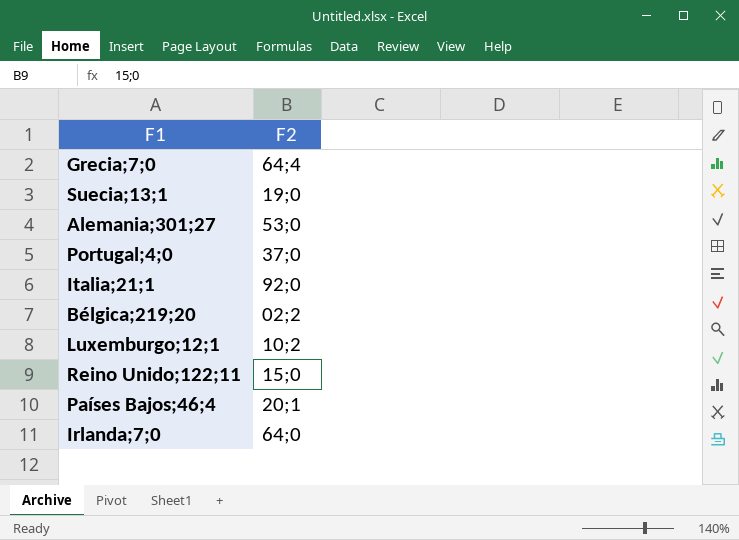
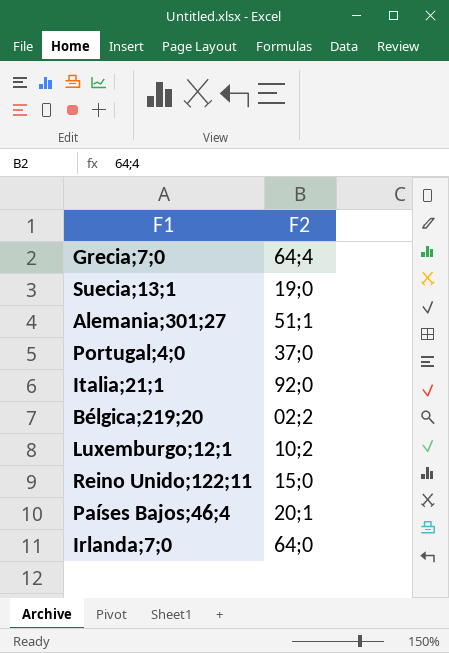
Alemania;301;27 | F2: 53;0 -> 51;1

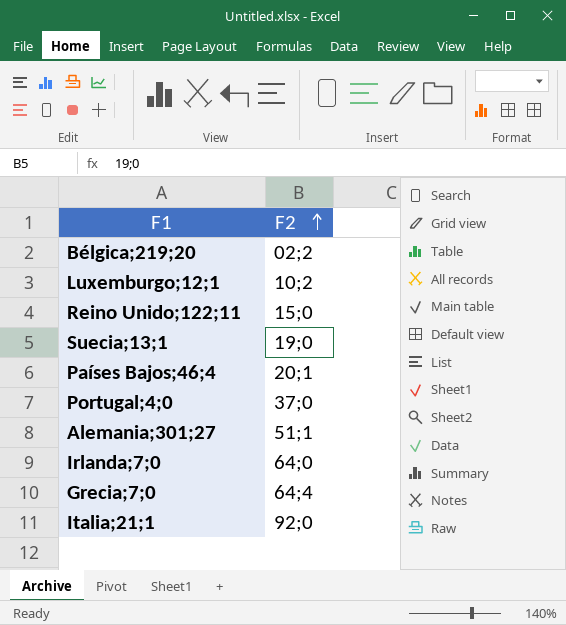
row order: none -> F2 ascending

